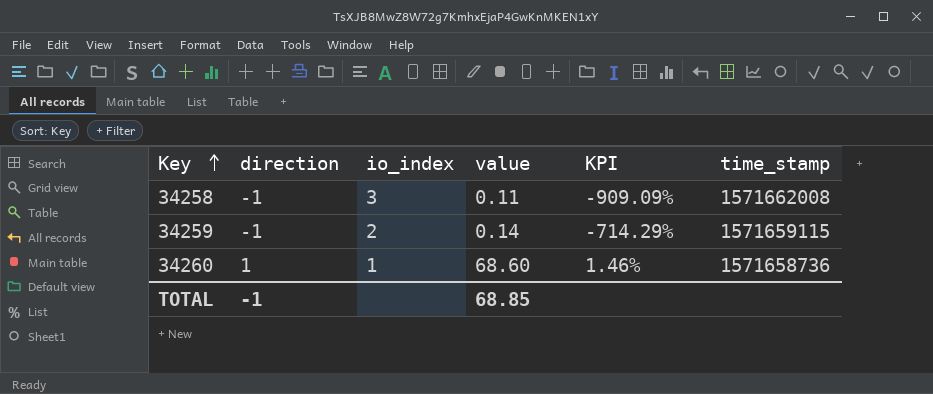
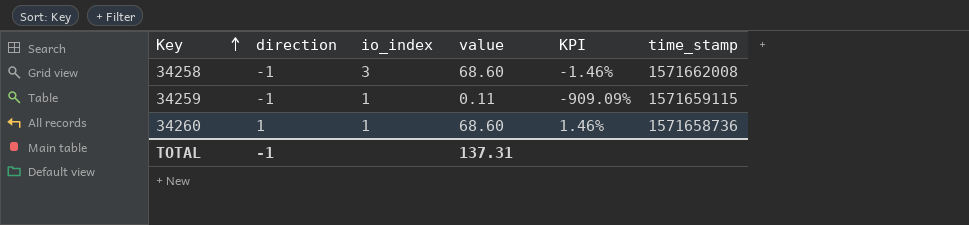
34258 | value: 0.11 -> 68.60
34258 | KPI: -909.09% -> -1.46%
34259 | io_index: 2 -> 1
34259 | value: 0.14 -> 0.11
34259 | KPI: -714.29% -> -909.09%
TOTAL | value: 68.85 -> 137.31

